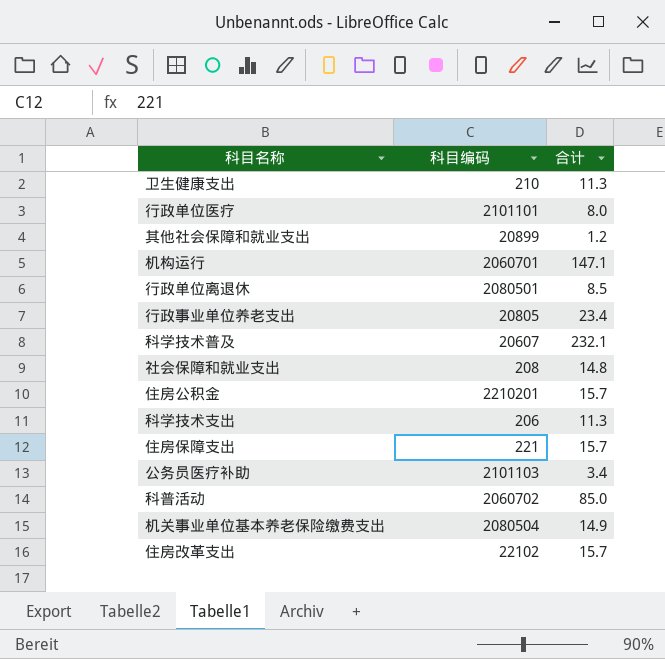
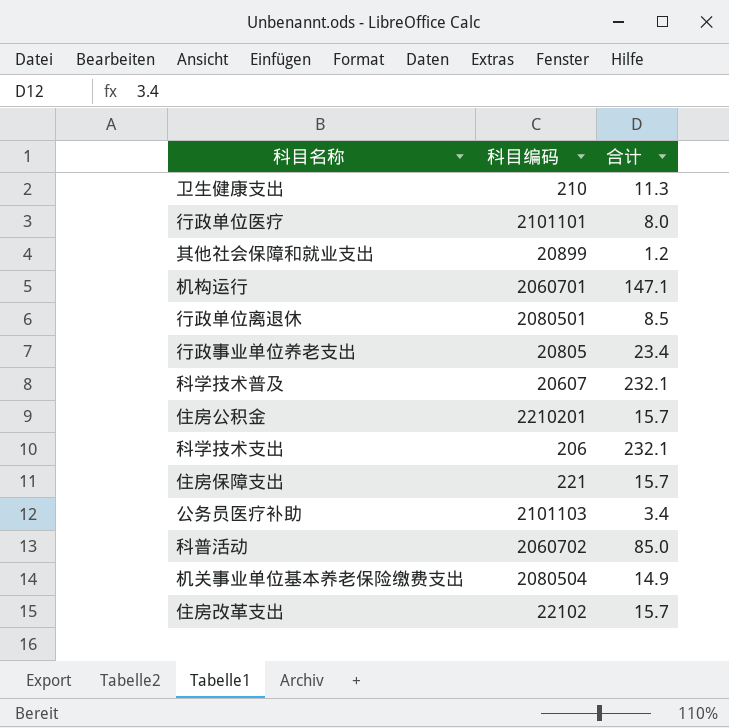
row 社会保障和就业支出: 208 | 14.8 -> none
科学技术支出 | 合计: 11.3 -> 232.1

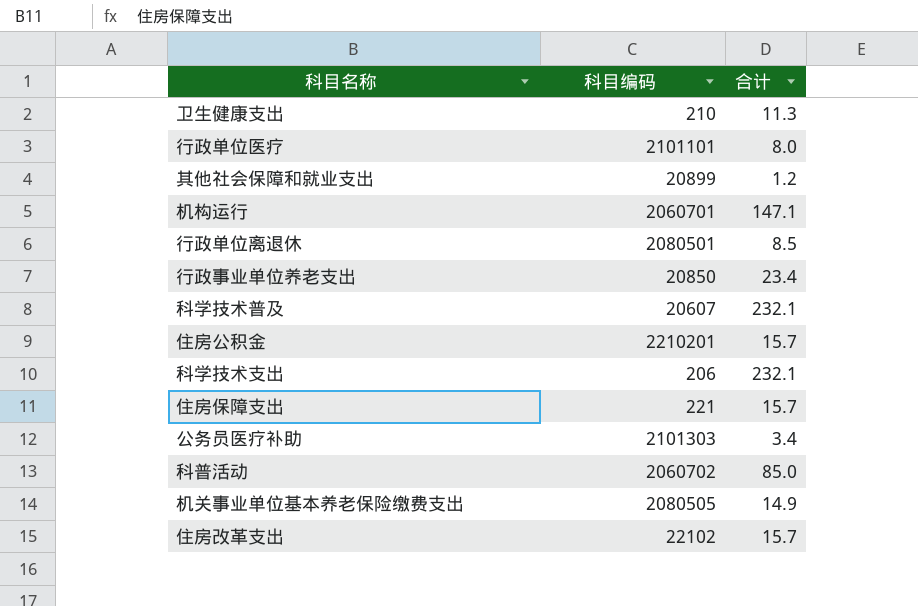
行政事业单位养老支出 | 科目编码: 20805 -> 20850
公务员医疗补助 | 科目编码: 2101103 -> 2101303
机关事业单位基本养老保险缴费支出 | 科目编码: 2080504 -> 2080505

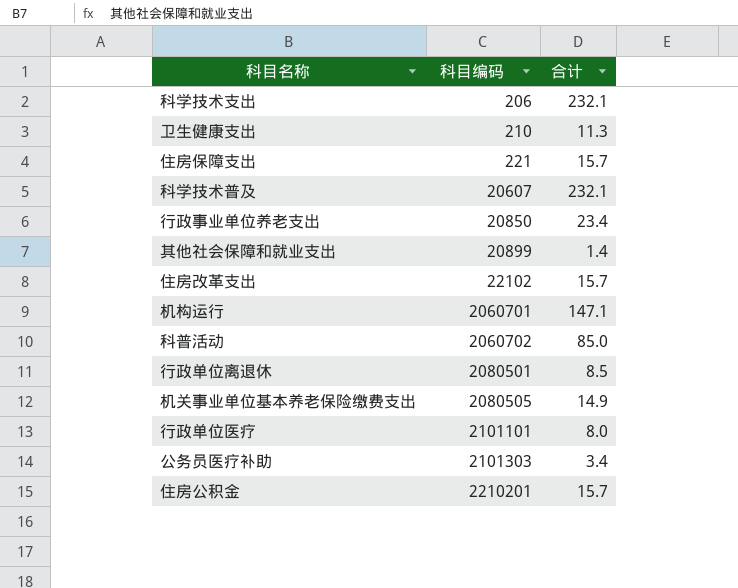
row order: none -> 科目编码 ascending
其他社会保障和就业支出 | 合计: 1.2 -> 1.4

